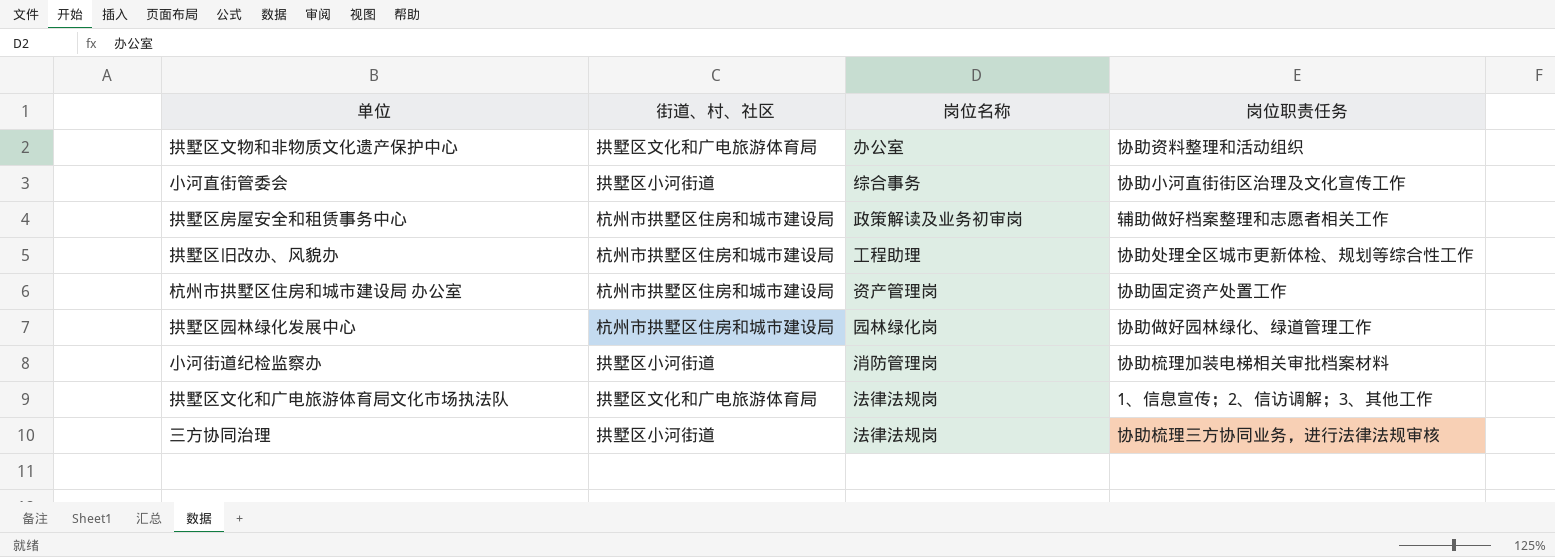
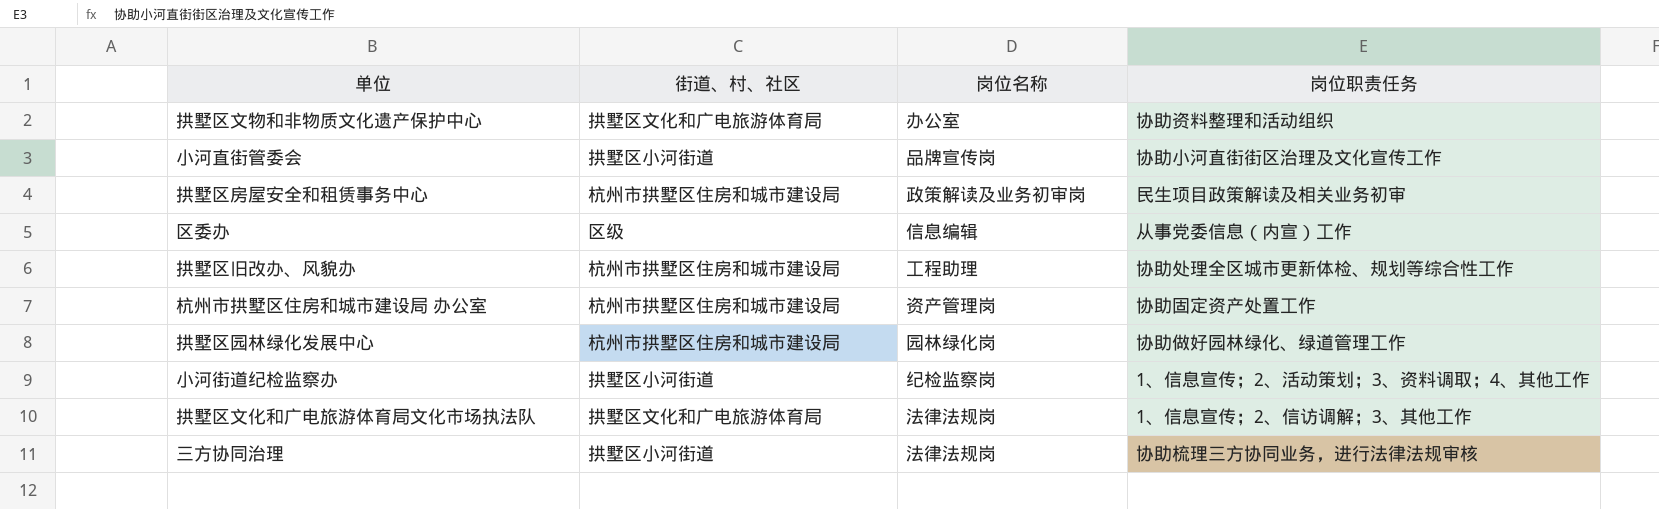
小河直街管委会 | 岗位名称: 综合事务 -> 品牌宣传岗
拱墅区房屋安全和租赁事务中心 | 岗位职责任务: 辅助做好档案整理和志愿者相关工作 -> 民生项目政策解读及相关业务初审
row 区委办: none -> 区级 | 信息编辑 | 从事党委信息（内宣）工作
小河街道纪检监察办 | 岗位名称: 消防管理岗 -> 纪检监察岗
小河街道纪检监察办 | 岗位职责任务: 协助梳理加装电梯相关审批档案材料 -> 1、信息宣传；2、活动策划；3、资料调取；4、其他工作

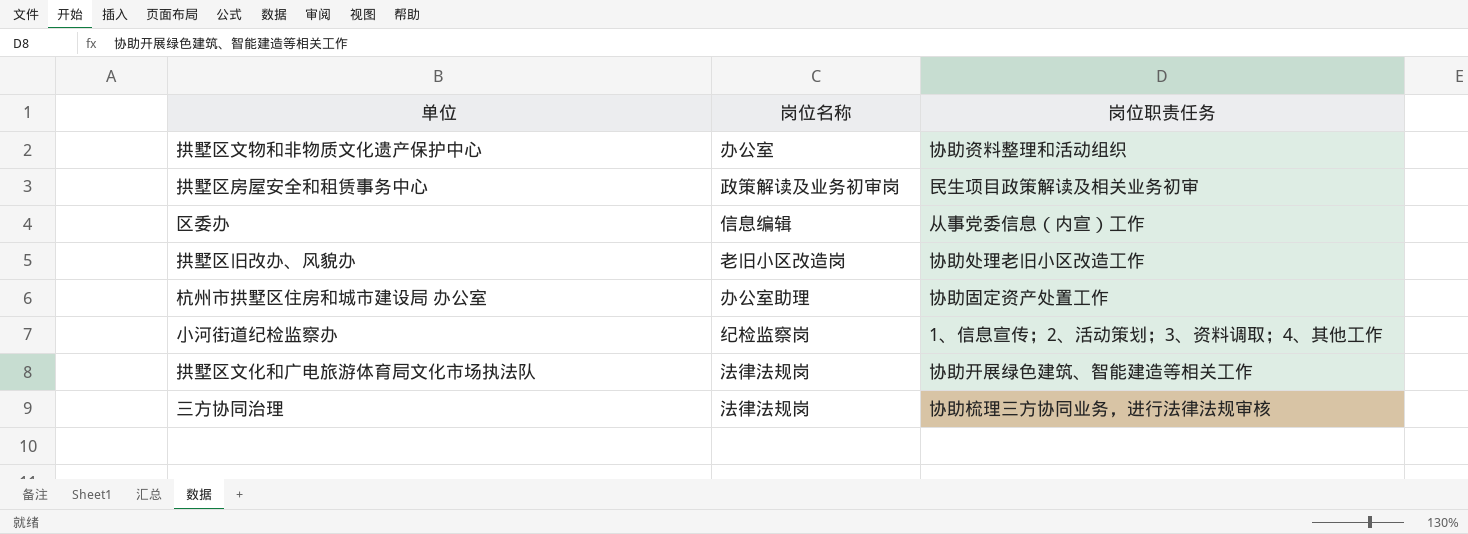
column 街道、村、社区 | position: 2 -> none
row 小河直街管委会: 拱墅区小河街道 | 品牌宣传岗 | 协助小河直街街区治理及文化宣传工作 -> none
row 拱墅区园林绿化发展中心: 杭州市拱墅区住房和城市建设局 | 园林绿化岗 | 协助做好园林绿化、绿道管理工作 -> none
拱墅区旧改办、风貌办 | 岗位名称: 工程助理 -> 老旧小区改造岗
拱墅区旧改办、风貌办 | 岗位职责任务: 协助处理全区城市更新体检、规划等综合性工作 -> 协助处理老旧小区改造工作
杭州市拱墅区住房和城市建设局 办公室 | 岗位名称: 资产管理岗 -> 办公室助理
拱墅区文化和广电旅游体育局文化市场执法队 | 岗位职责任务: 1、信息宣传；2、信访调解；3、其他工作 -> 协助开展绿色建筑、智能建造等相关工作

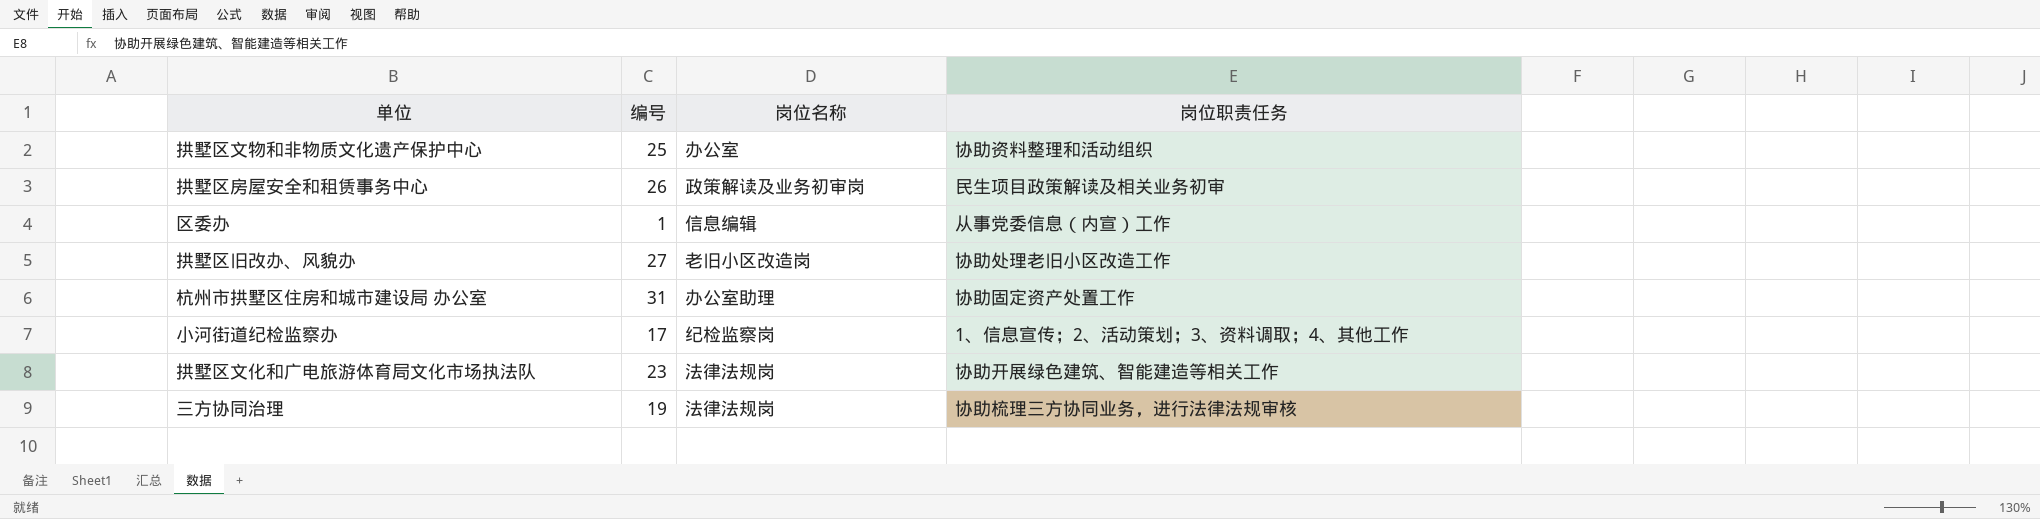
column 编号 | position: none -> 2

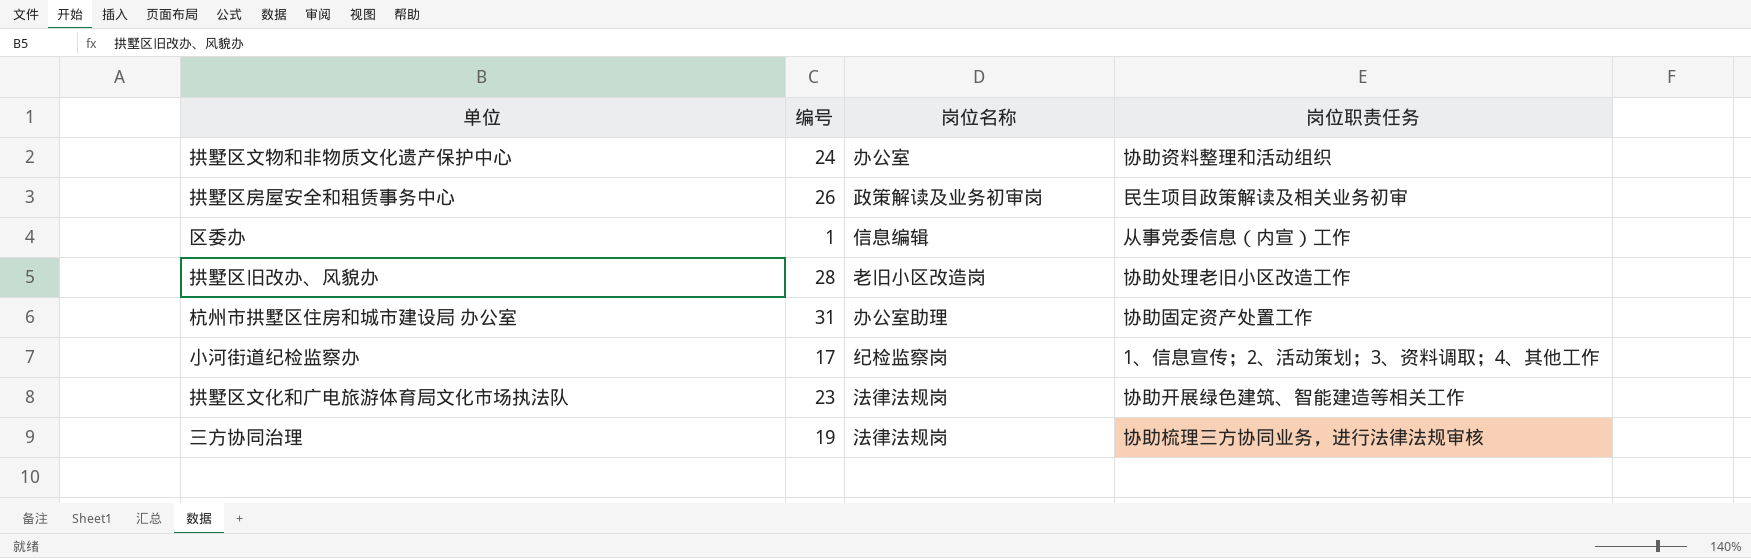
拱墅区文物和非物质文化遗产保护中心 | 编号: 25 -> 24
拱墅区旧改办、风貌办 | 编号: 27 -> 28

